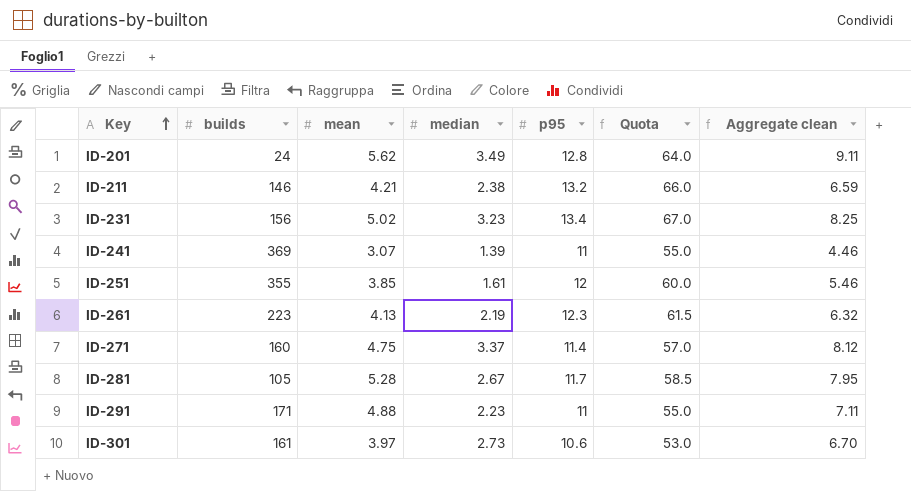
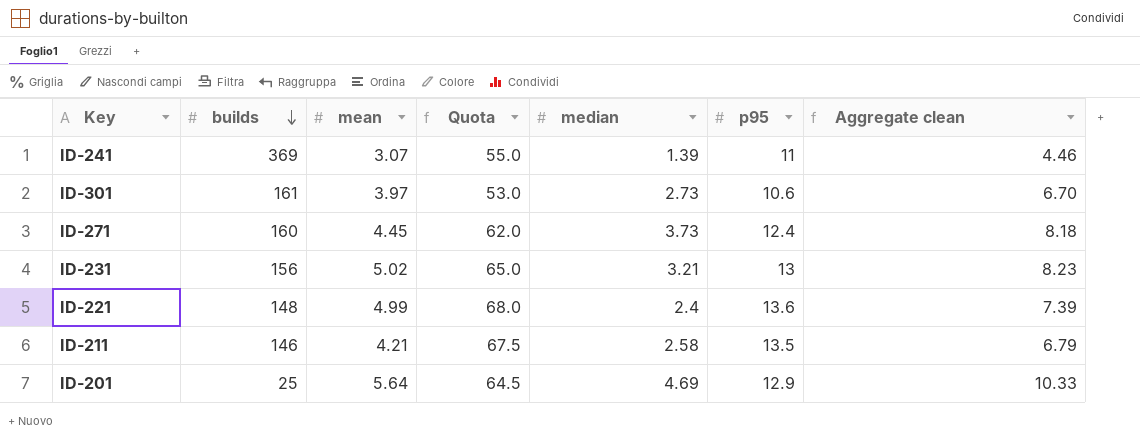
row order: Key ascending -> builds descending
column Quota | position: 6 -> 4
row ID-251: 355 | 3.85 | 1.61 | 12 | 60.0 | 5.46 -> none
row ID-261: 223 | 4.13 | 2.19 | 12.3 | 61.5 | 6.32 -> none
row ID-281: 105 | 5.28 | 2.67 | 11.7 | 58.5 | 7.95 -> none
row ID-291: 171 | 4.88 | 2.23 | 11 | 55.0 | 7.11 -> none
ID-271 | mean: 4.75 -> 4.45
ID-271 | Quota: 57.0 -> 62.0
ID-271 | median: 3.37 -> 3.73
ID-271 | p95: 11.4 -> 12.4
ID-271 | Aggregate clean: 8.12 -> 8.18
ID-231 | Quota: 67.0 -> 65.0
ID-231 | median: 3.23 -> 3.21
ID-231 | p95: 13.4 -> 13
ID-231 | Aggregate clean: 8.25 -> 8.23
row ID-221: none -> 148 | 4.99 | 68.0 | 2.4 | 13.6 | 7.39
ID-211 | Quota: 66.0 -> 67.5
ID-211 | median: 2.38 -> 2.58
ID-211 | p95: 13.2 -> 13.5
ID-211 | Aggregate clean: 6.59 -> 6.79
ID-201 | builds: 24 -> 25
ID-201 | mean: 5.62 -> 5.64
ID-201 | Quota: 64.0 -> 64.5
ID-201 | median: 3.49 -> 4.69
ID-201 | p95: 12.8 -> 12.9
ID-201 | Aggregate clean: 9.11 -> 10.33

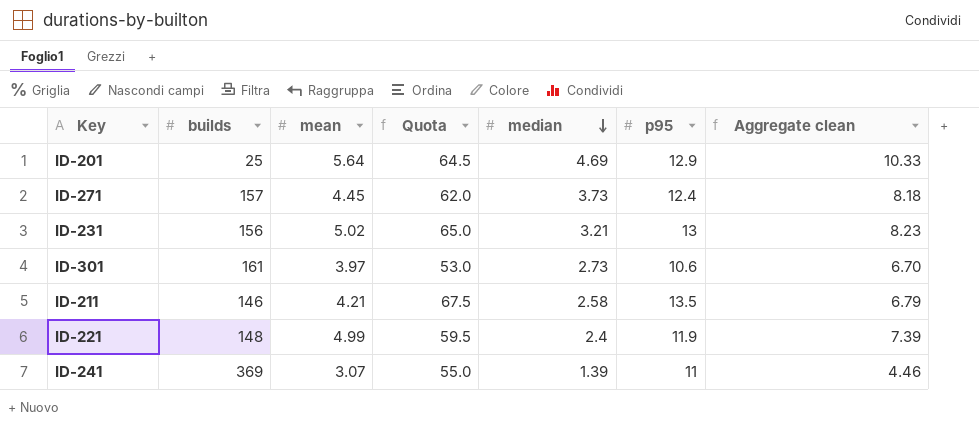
row order: builds descending -> median descending
ID-271 | builds: 160 -> 157
ID-221 | Quota: 68.0 -> 59.5
ID-221 | p95: 13.6 -> 11.9

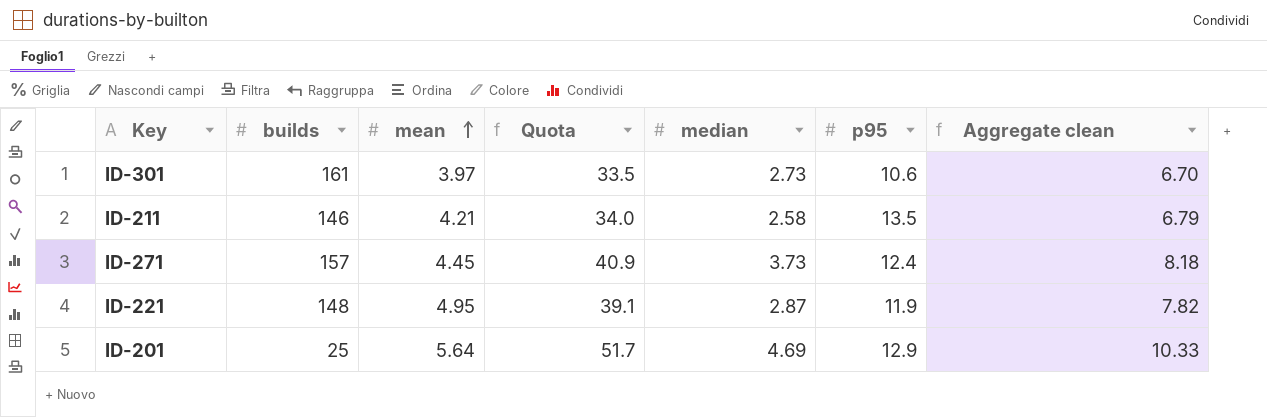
row order: median descending -> mean ascending
column Quota | formula: [p95] * 5 -> [Aggregate clean] * 5
row ID-231: 156 | 5.02 | 65.0 | 3.21 | 13 | 8.23 -> none
row ID-241: 369 | 3.07 | 55.0 | 1.39 | 11 | 4.46 -> none
ID-221 | mean: 4.99 -> 4.95
ID-221 | median: 2.4 -> 2.87
ID-221 | Aggregate clean: 7.39 -> 7.82

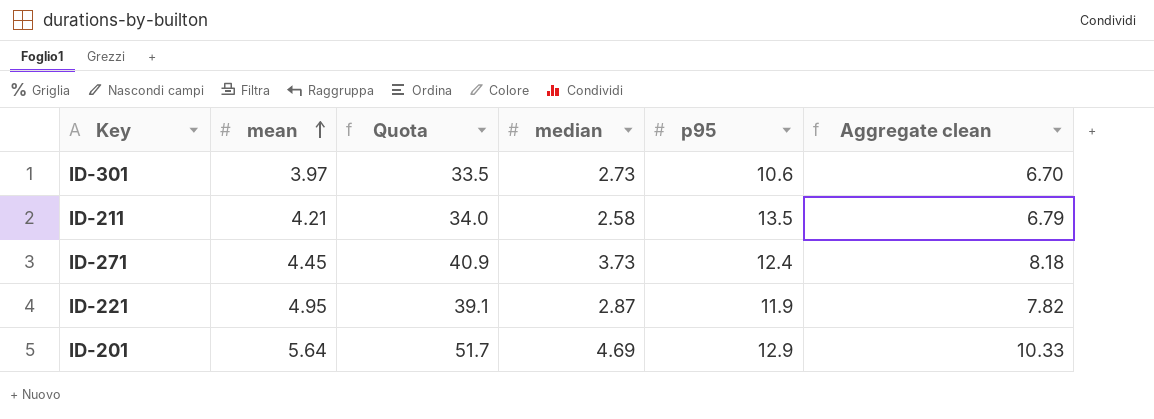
column builds | position: 2 -> none

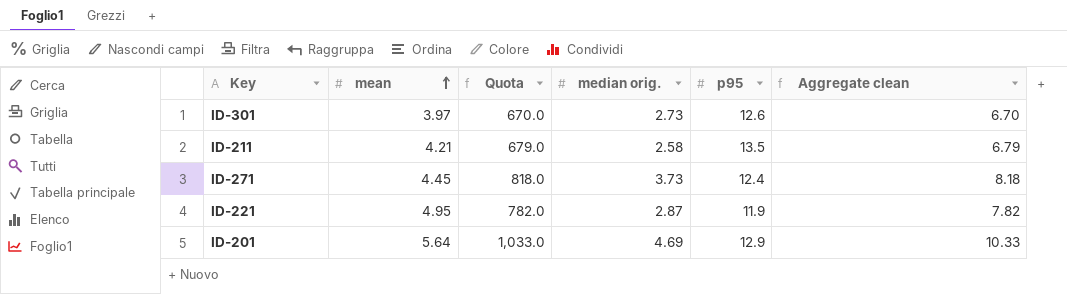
column Quota | formula: [Aggregate clean] * 5 -> [Aggregate clean] * 100
column name: median -> median orig.
ID-301 | p95: 10.6 -> 12.6

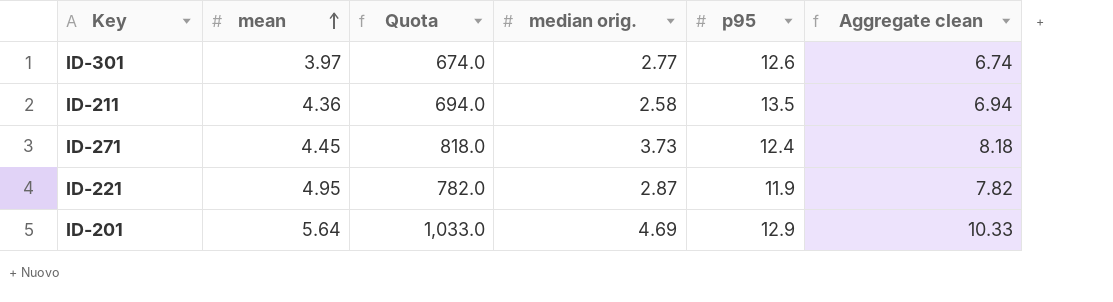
ID-301 | Quota: 670.0 -> 674.0
ID-301 | median orig.: 2.73 -> 2.77
ID-301 | Aggregate clean: 6.70 -> 6.74
ID-211 | mean: 4.21 -> 4.36
ID-211 | Quota: 679.0 -> 694.0
ID-211 | Aggregate clean: 6.79 -> 6.94

